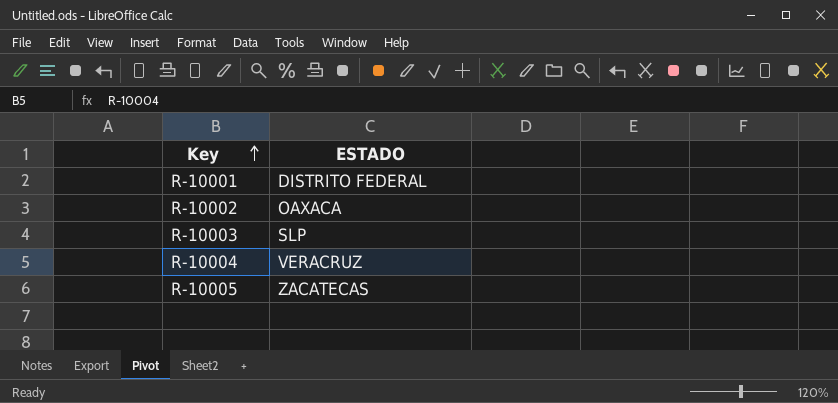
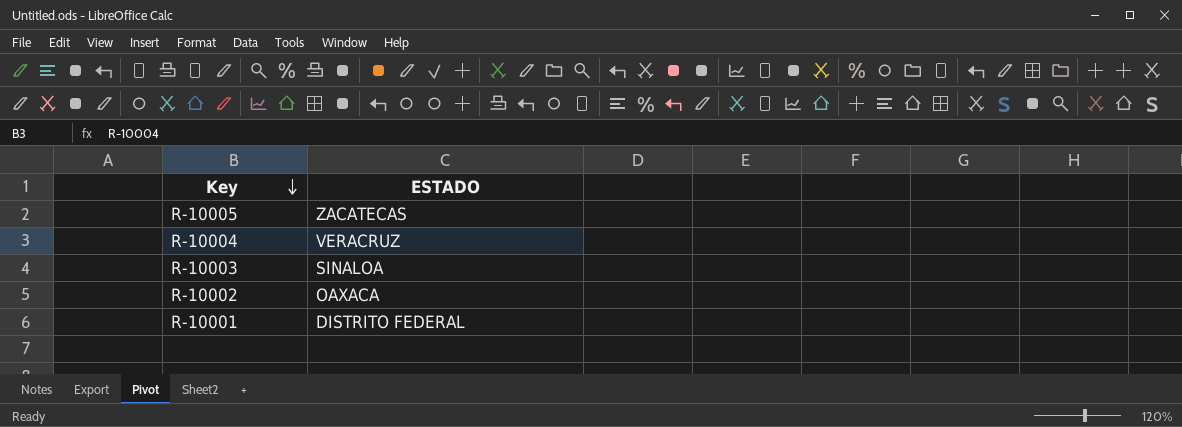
row order: Key ascending -> Key descending
R-10003 | ESTADO: SLP -> SINALOA

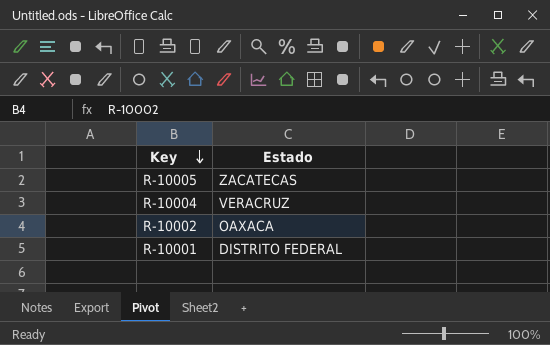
column name: ESTADO -> Estado
row R-10003: SINALOA -> none

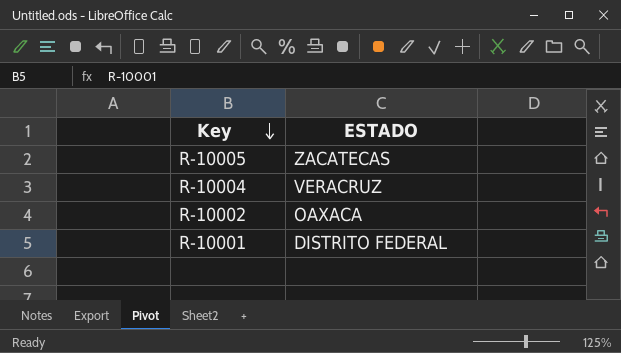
column name: Estado -> ESTADO

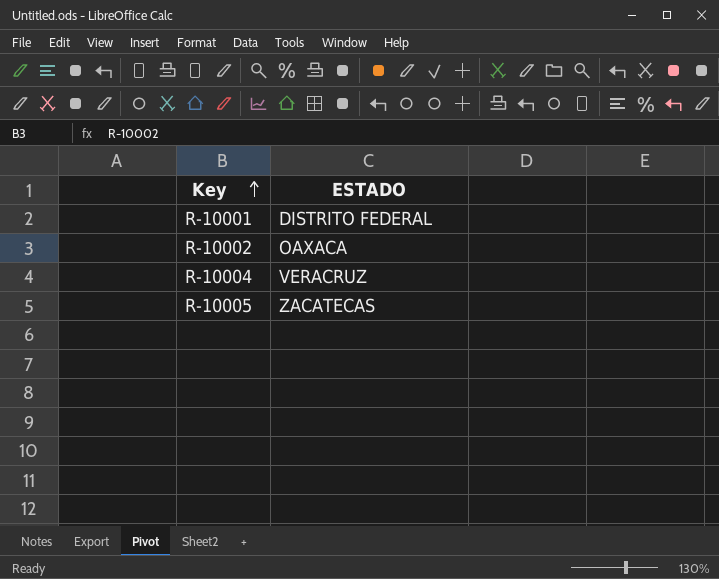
row order: Key descending -> Key ascending

